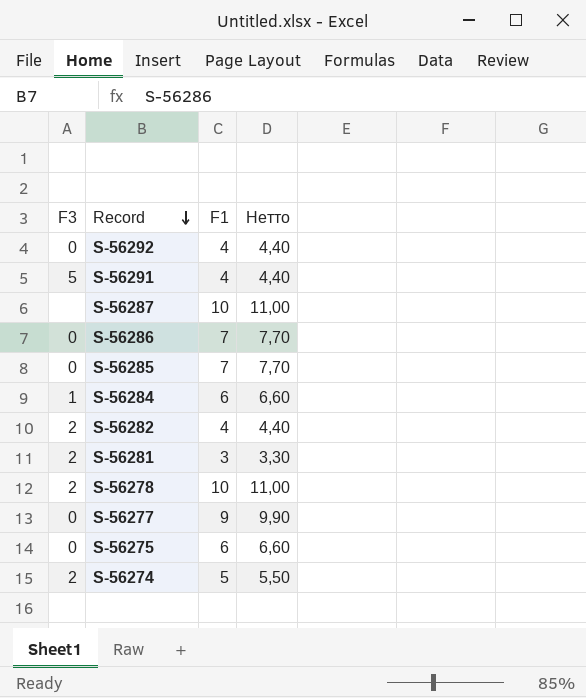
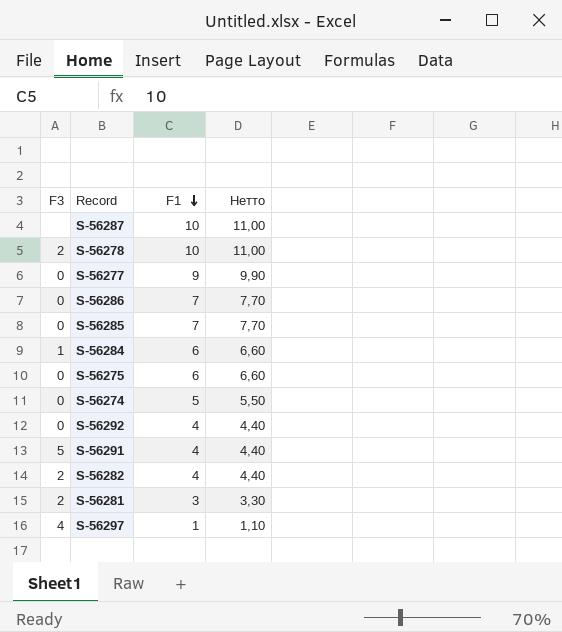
row order: Record descending -> F1 descending
S-56274 | F3: 2 -> 0
row S-56297: none -> 4 | 1 | 1,10

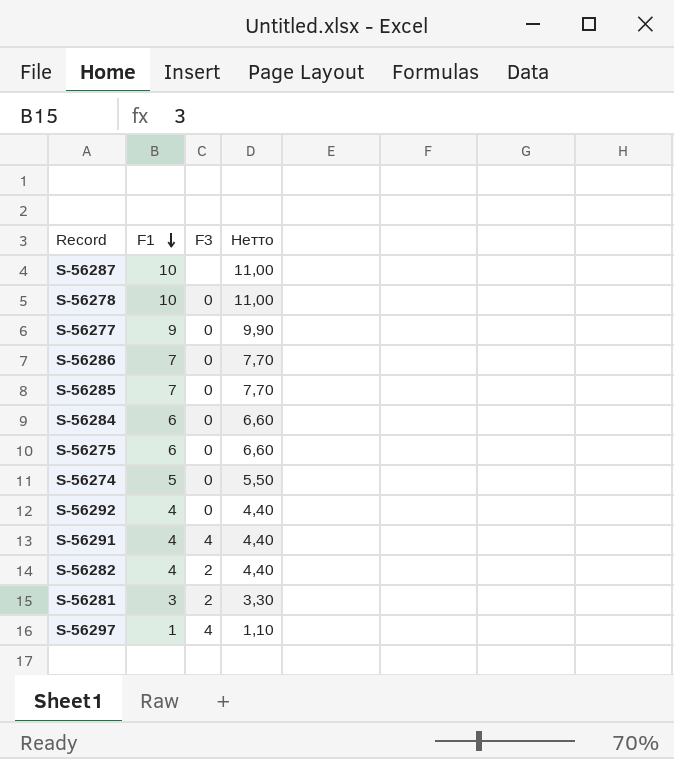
column F3 | position: 1 -> 3
S-56278 | F3: 2 -> 0
S-56284 | F3: 1 -> 0
S-56291 | F3: 5 -> 4

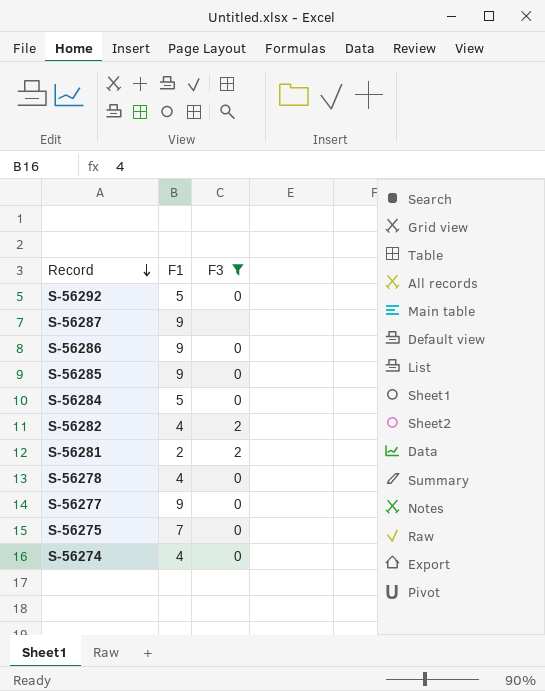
filter: none -> F3 != 4
row order: F1 descending -> Record descending
column Нетто | formula: [F1] * 1,1 -> none
S-56292 | F1: 4 -> 5
S-56287 | F1: 10 -> 9
S-56286 | F1: 7 -> 9
S-56285 | F1: 7 -> 9
S-56284 | F1: 6 -> 5
S-56281 | F1: 3 -> 2
S-56278 | F1: 10 -> 4
S-56275 | F1: 6 -> 7
S-56274 | F1: 5 -> 4

